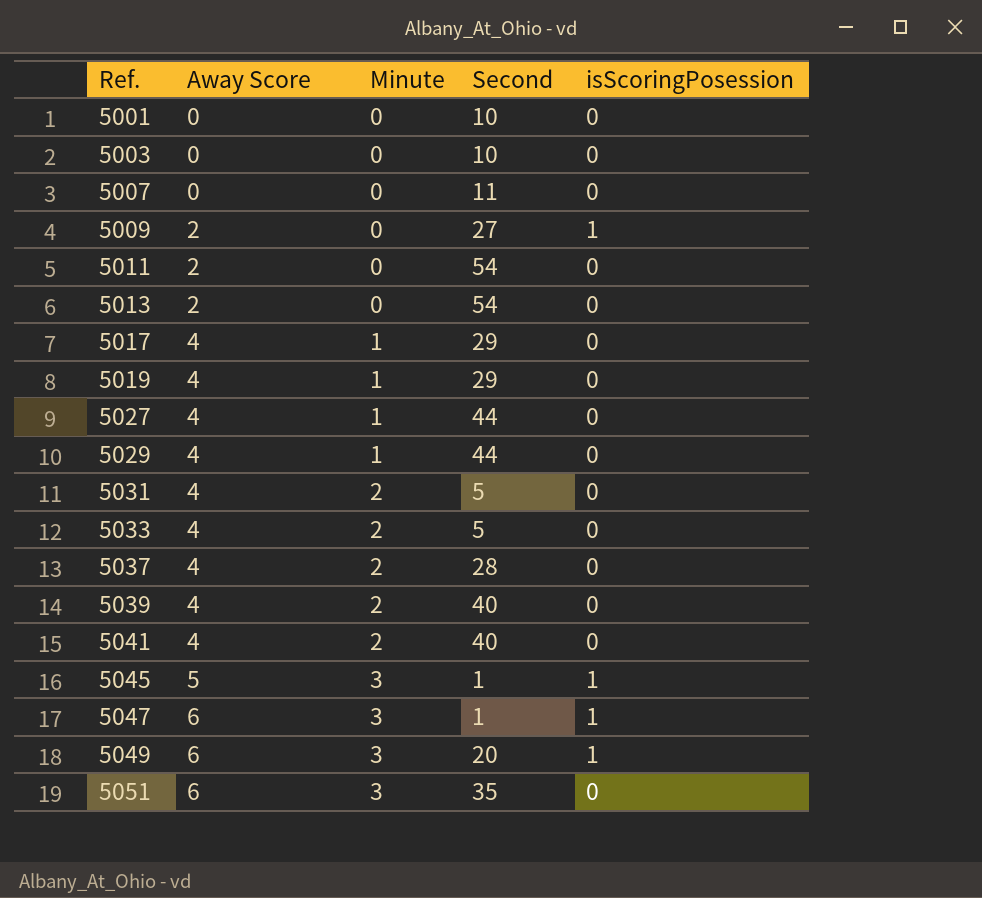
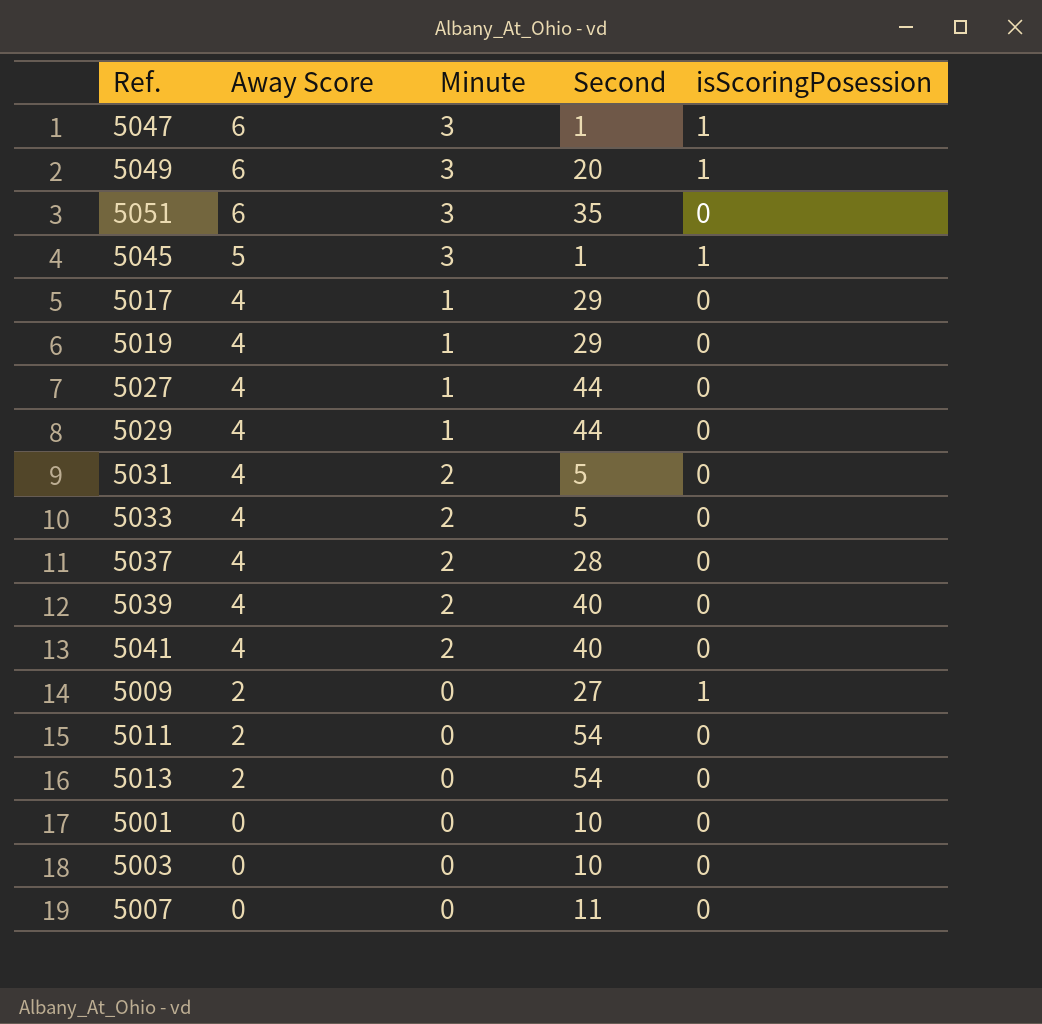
row order: Ref. ascending -> Away Score descending

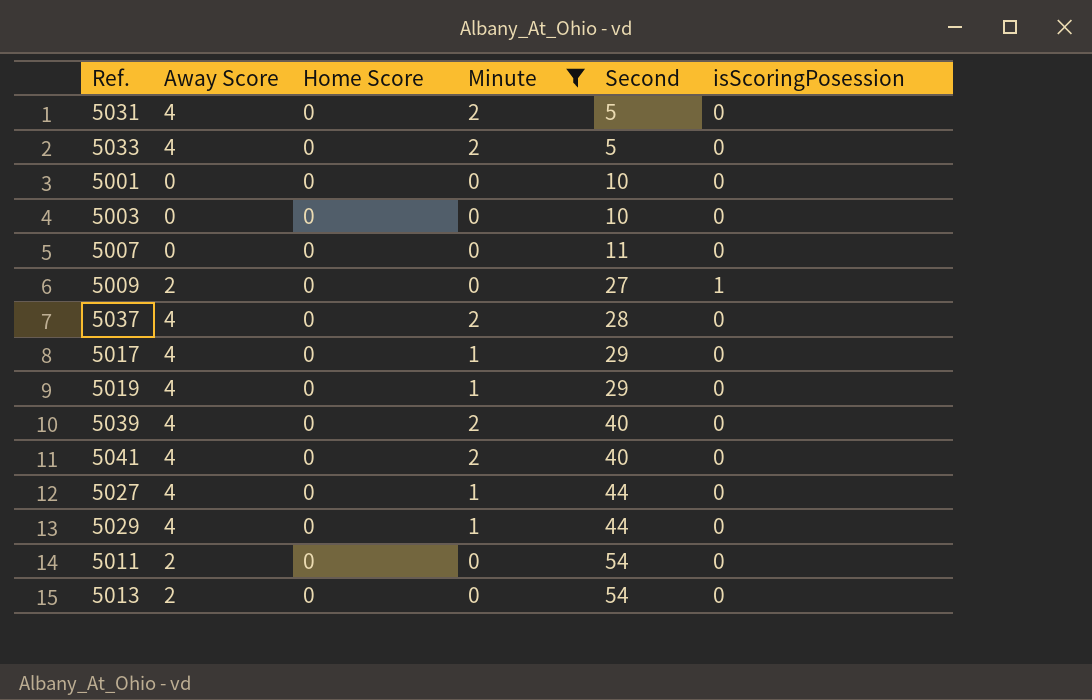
filter: none -> Minute != 3
row order: Away Score descending -> Second ascending
column Home Score | position: none -> 3

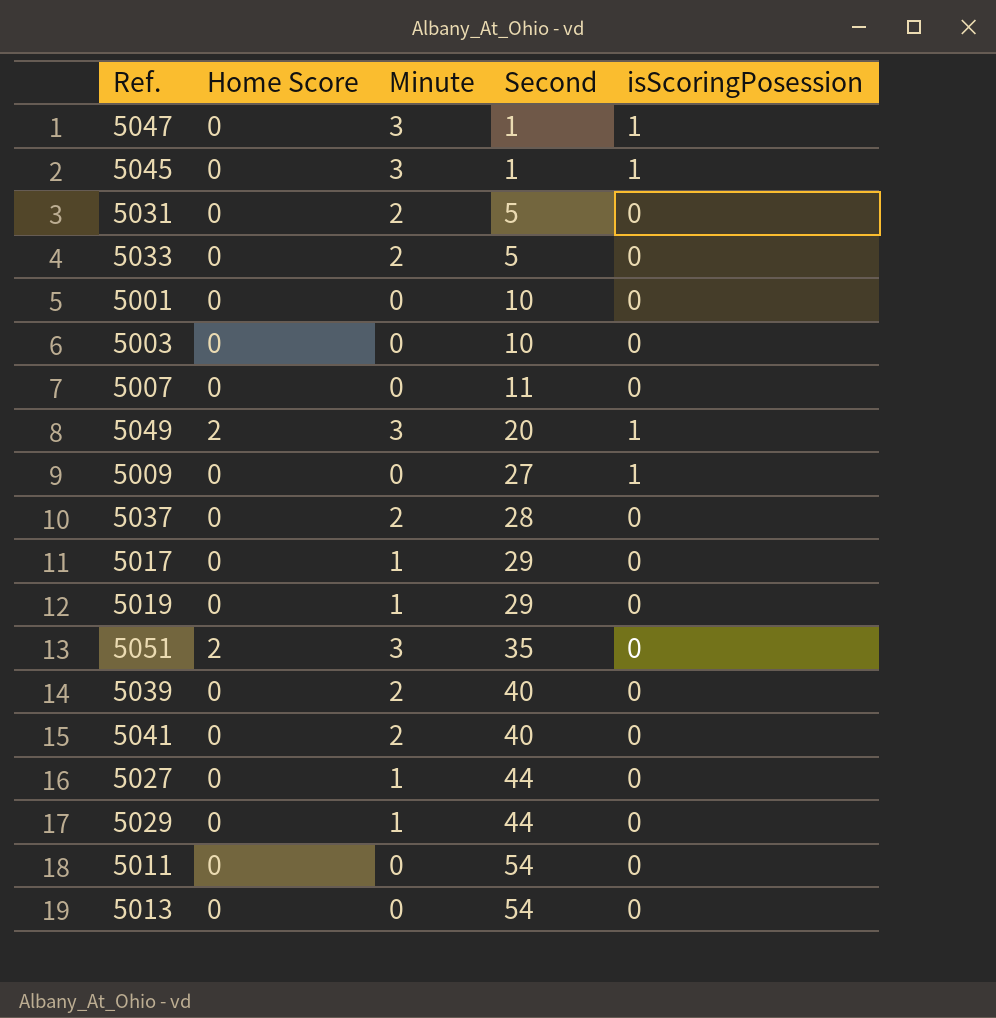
filter: Minute != 3 -> none
column Away Score | position: 2 -> none

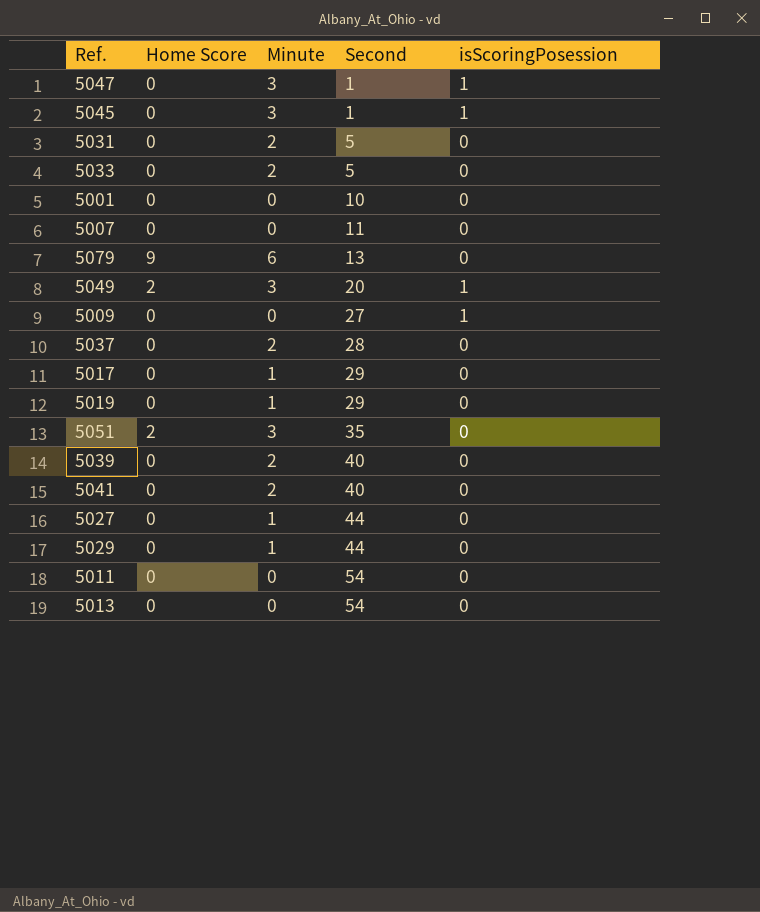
row 5003: 0 | 0 | 10 | 0 -> none
row 5079: none -> 9 | 6 | 13 | 0

